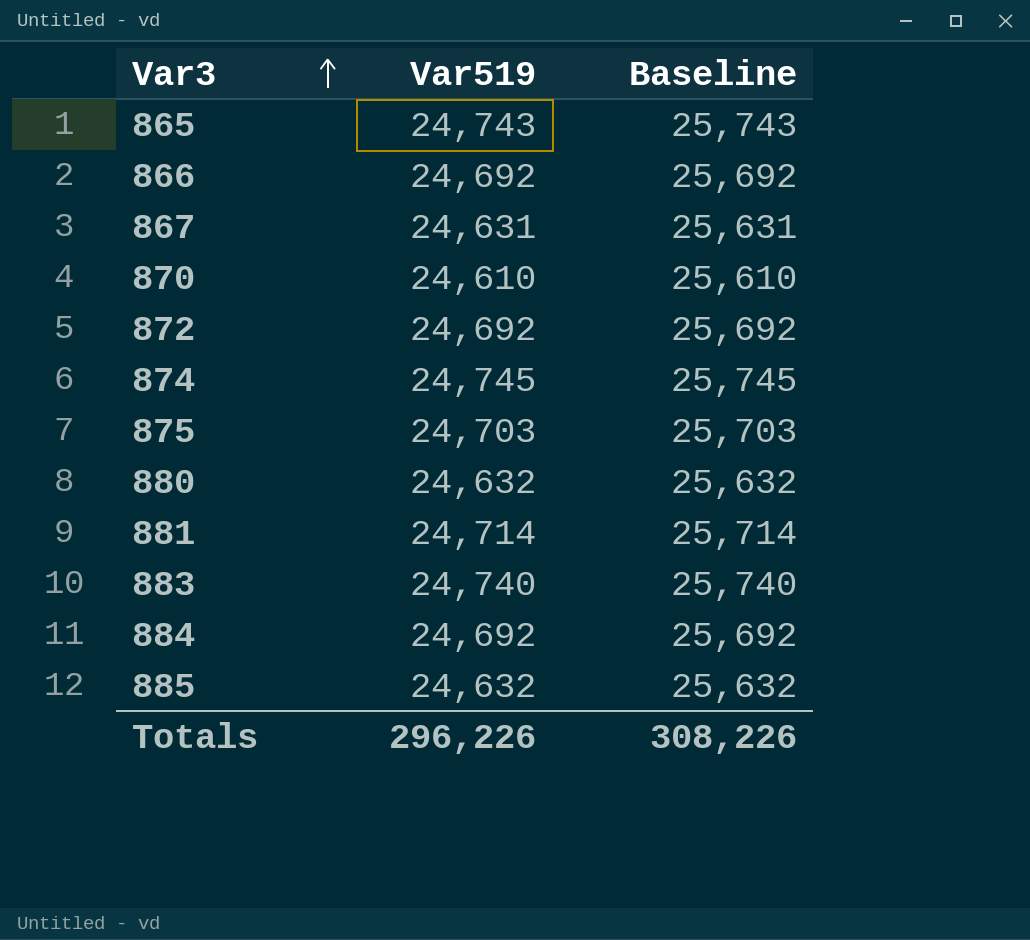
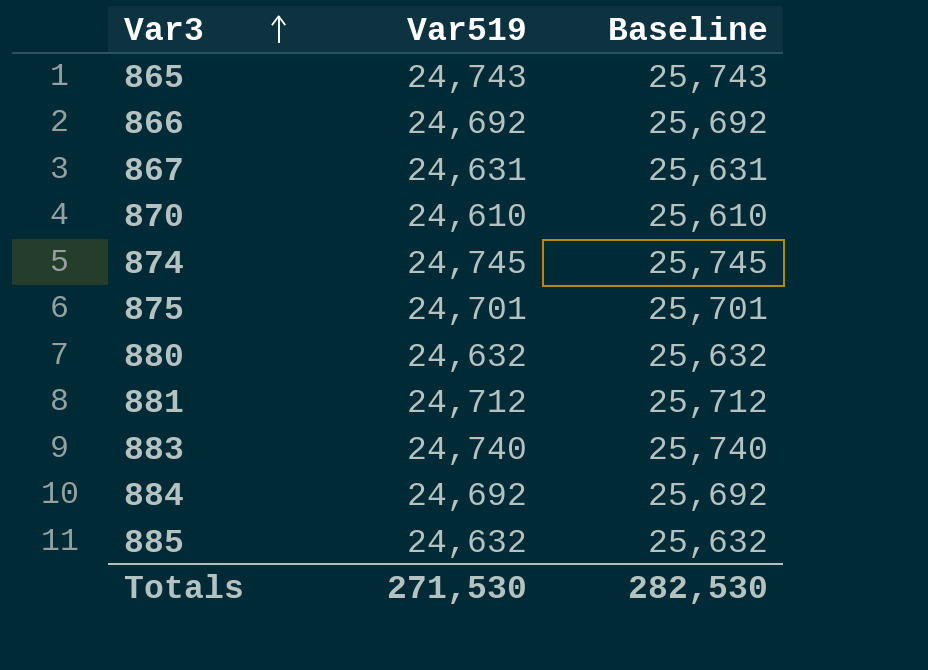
row 872: 24,692 | 25,692 -> none
875 | Var519: 24,703 -> 24,701
875 | Baseline: 25,703 -> 25,701
881 | Var519: 24,714 -> 24,712
881 | Baseline: 25,714 -> 25,712
Totals | Var519: 296,226 -> 271,530
Totals | Baseline: 308,226 -> 282,530

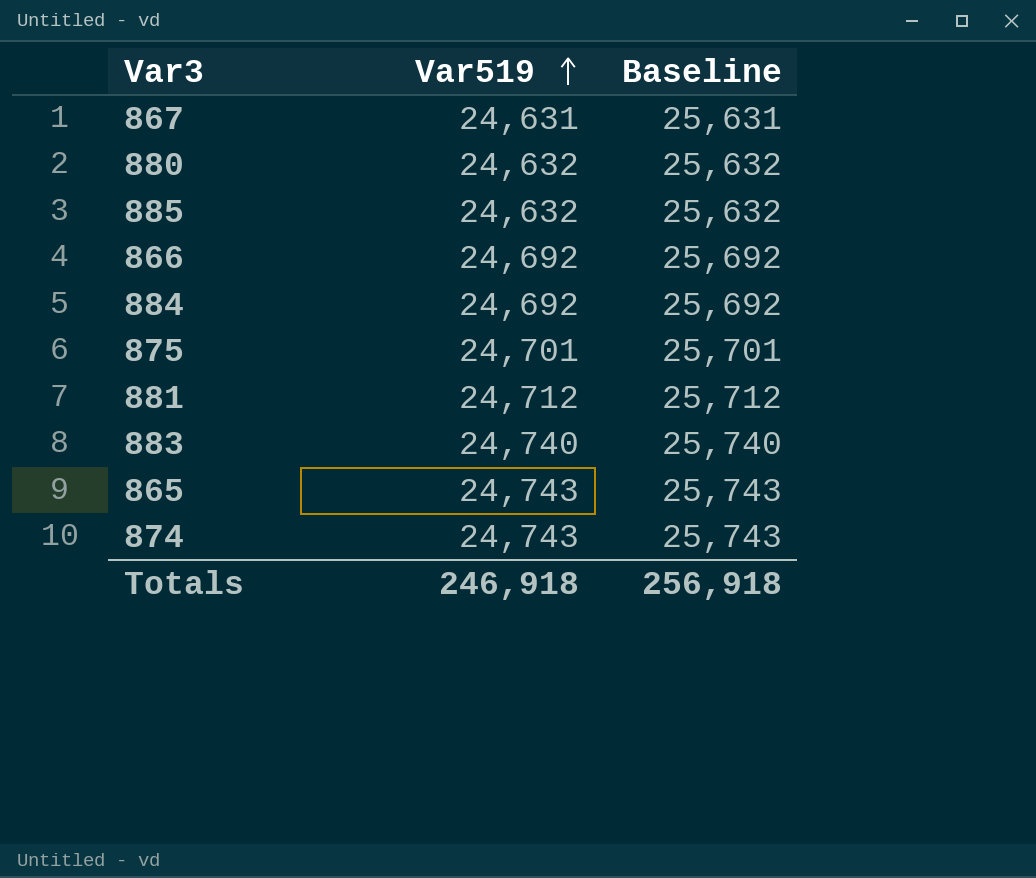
row order: Var3 ascending -> Var519 ascending
row 870: 24,610 | 25,610 -> none
874 | Var519: 24,745 -> 24,743
874 | Baseline: 25,745 -> 25,743
Totals | Var519: 271,530 -> 246,918
Totals | Baseline: 282,530 -> 256,918

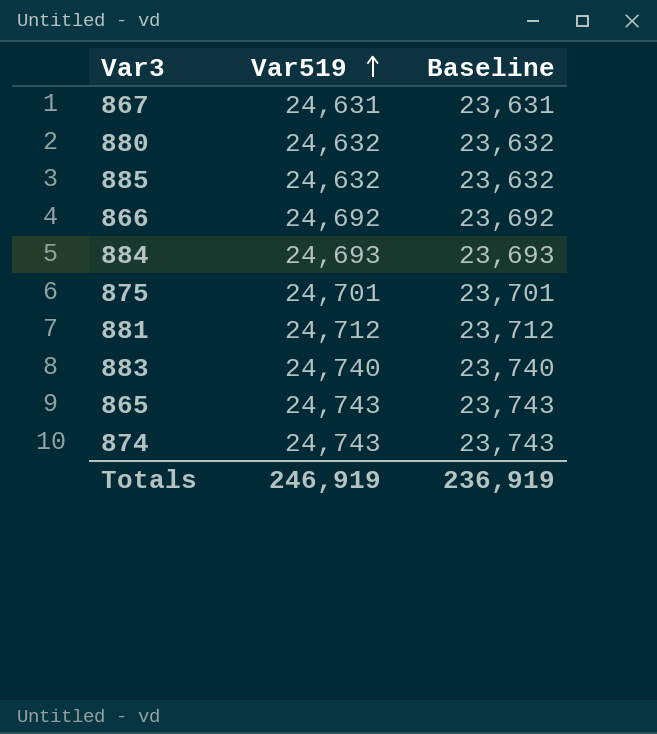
column Baseline | formula: [Var519] + 1000 -> [Var519] - 1000
884 | Var519: 24,692 -> 24,693
Totals | Var519: 246,918 -> 246,919
Totals | Baseline: 256,918 -> 236,919

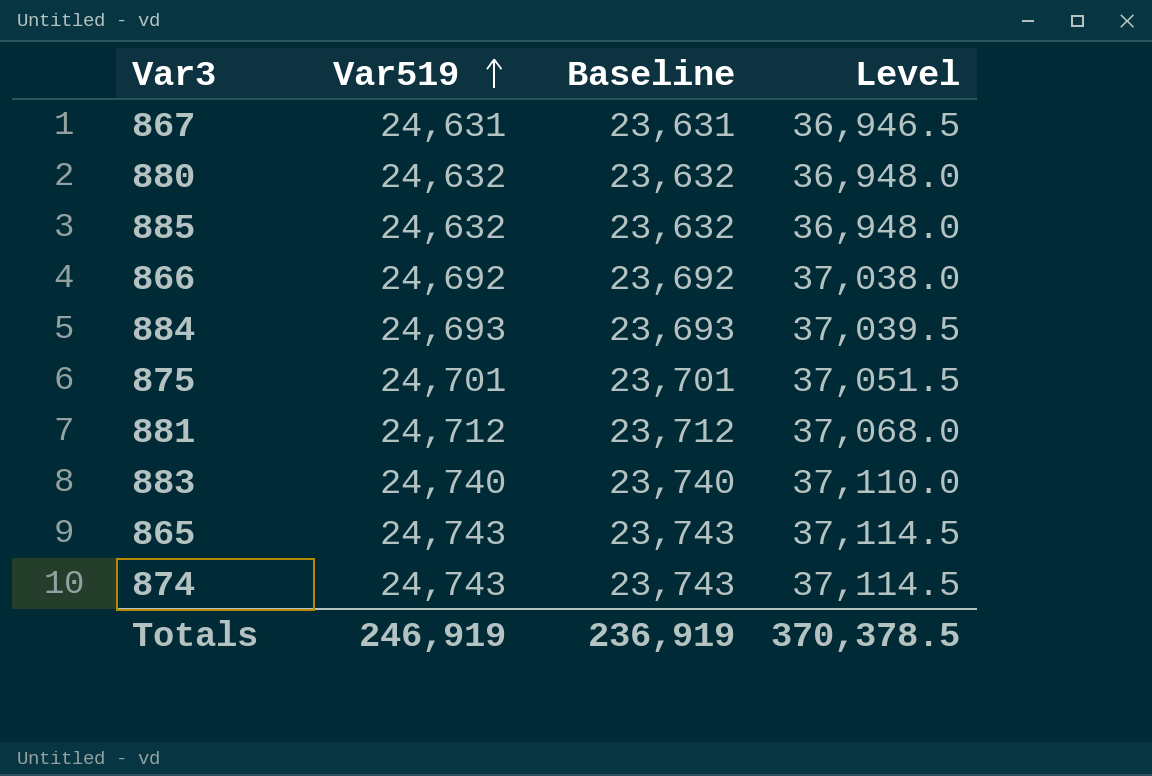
column Level | formula: none -> [Var519] * 1.5

